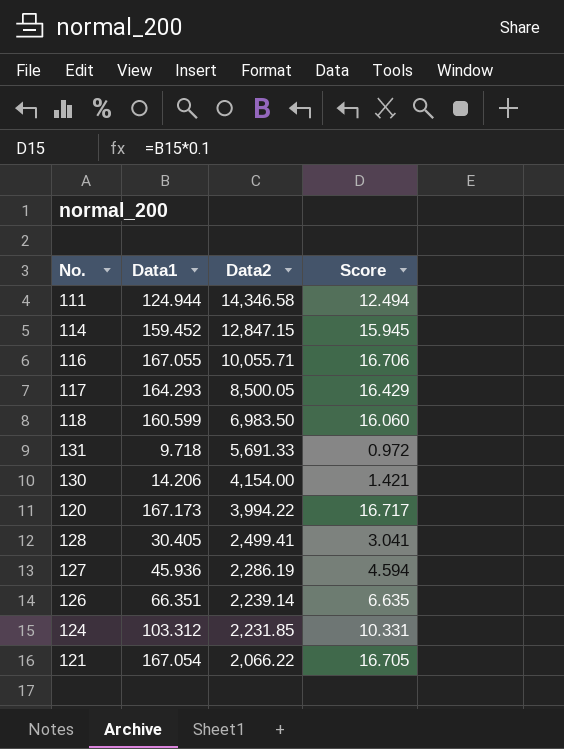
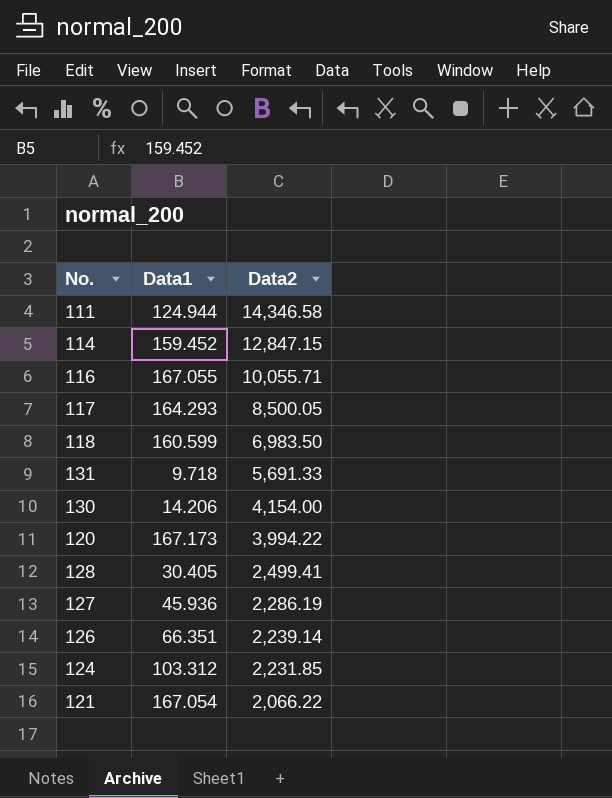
column Score | formula: [Data1] * 0.1 -> none

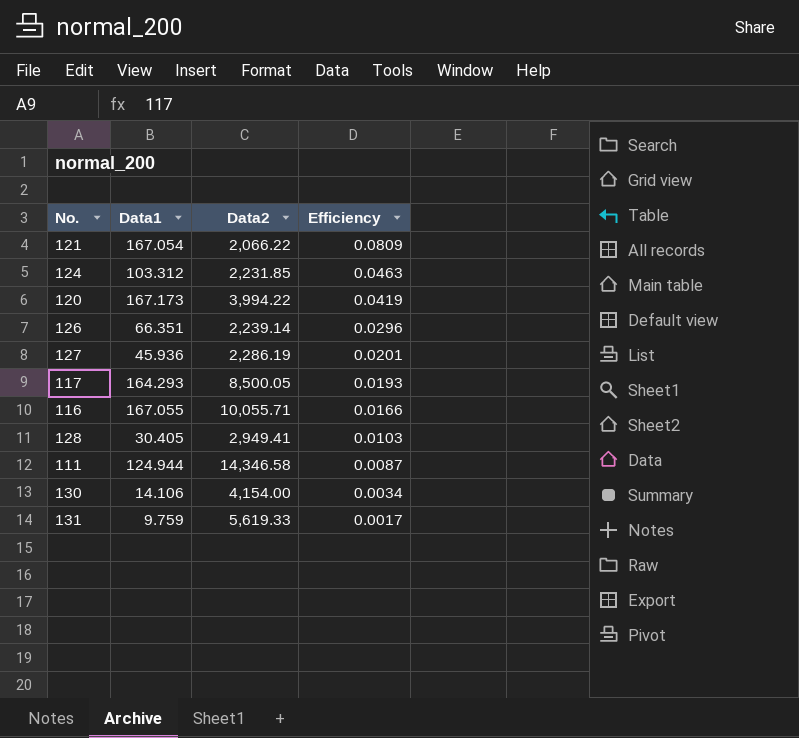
row order: Data2 descending -> Efficiency descending
column Efficiency | formula: none -> [Data1] / [Data2]
row 114: 159.452 | 12,847.15 -> none
row 118: 160.599 | 6,983.50 -> none
128 | Data2: 2,499.41 -> 2,949.41
130 | Data1: 14.206 -> 14.106
131 | Data1: 9.718 -> 9.759
131 | Data2: 5,691.33 -> 5,619.33

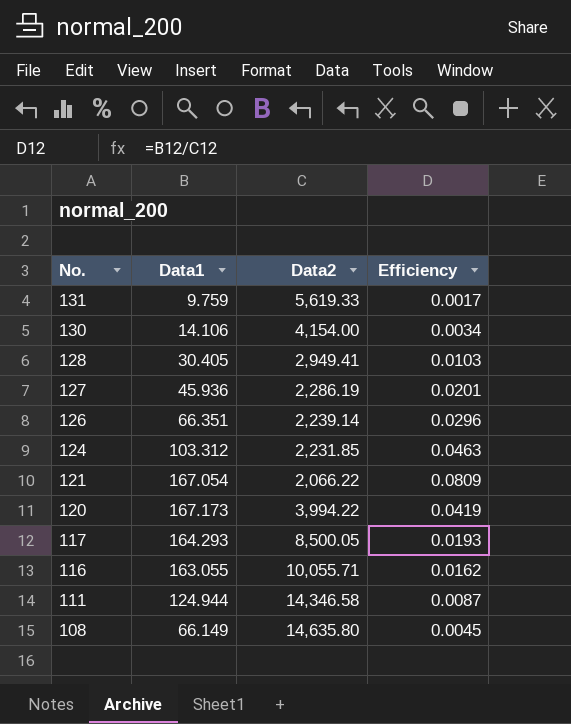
row order: Efficiency descending -> No. descending
116 | Data1: 167.055 -> 163.055
116 | Efficiency: 0.0166 -> 0.0162
row 108: none -> 66.149 | 14,635.80 | 0.0045

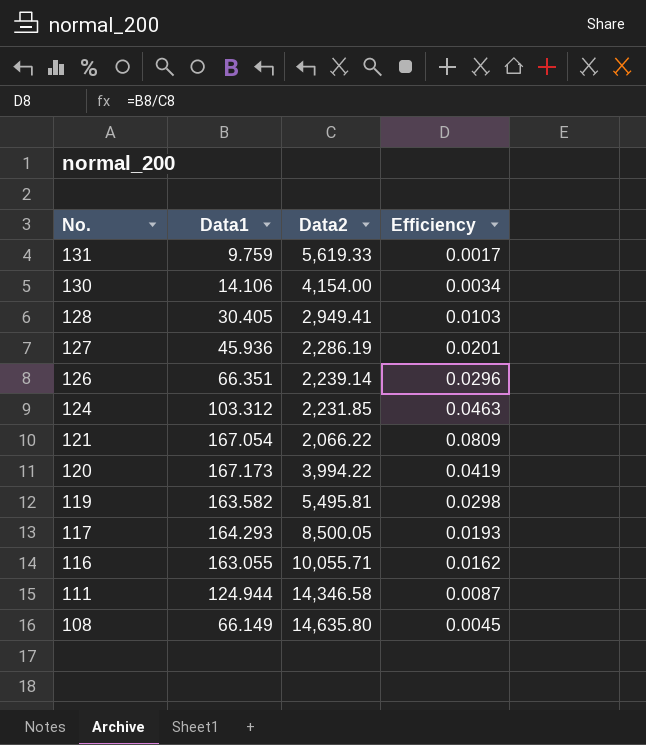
row 119: none -> 163.582 | 5,495.81 | 0.0298

